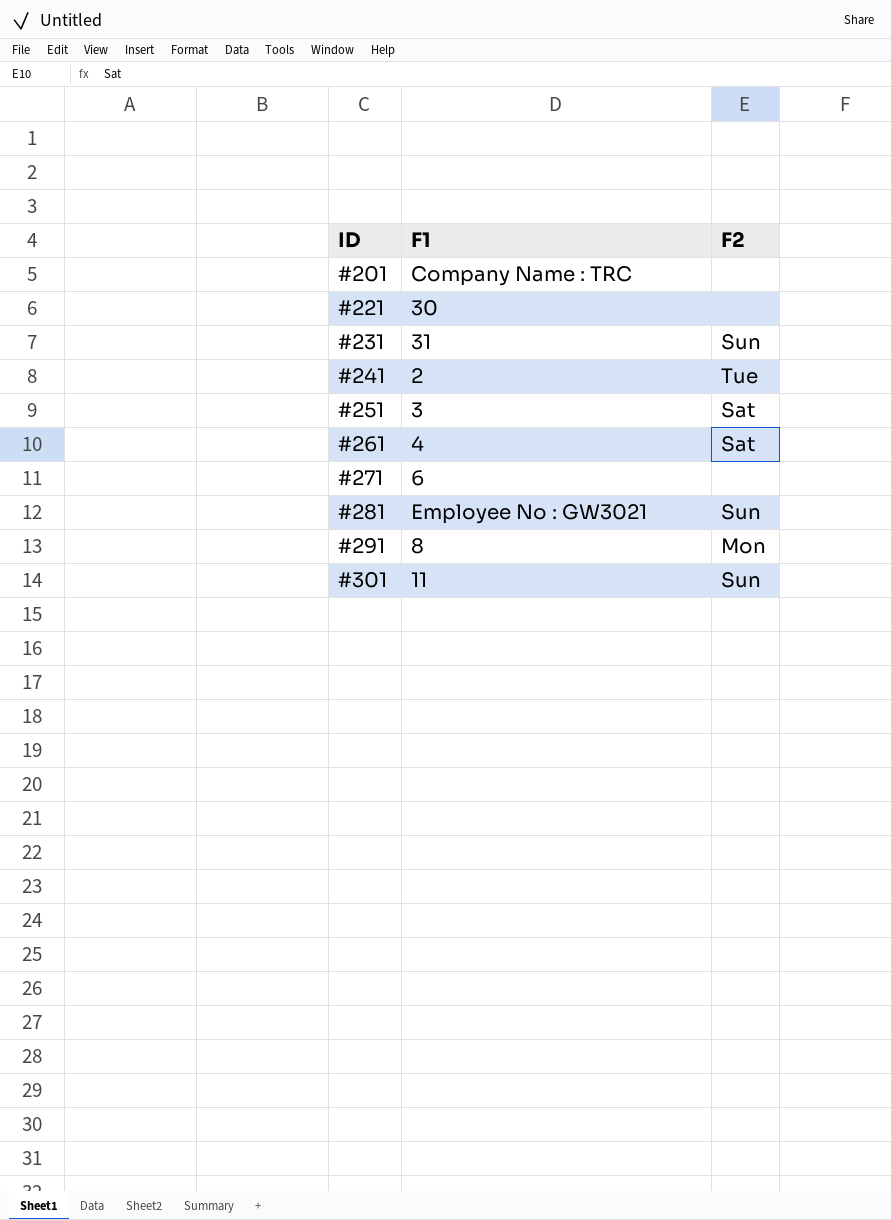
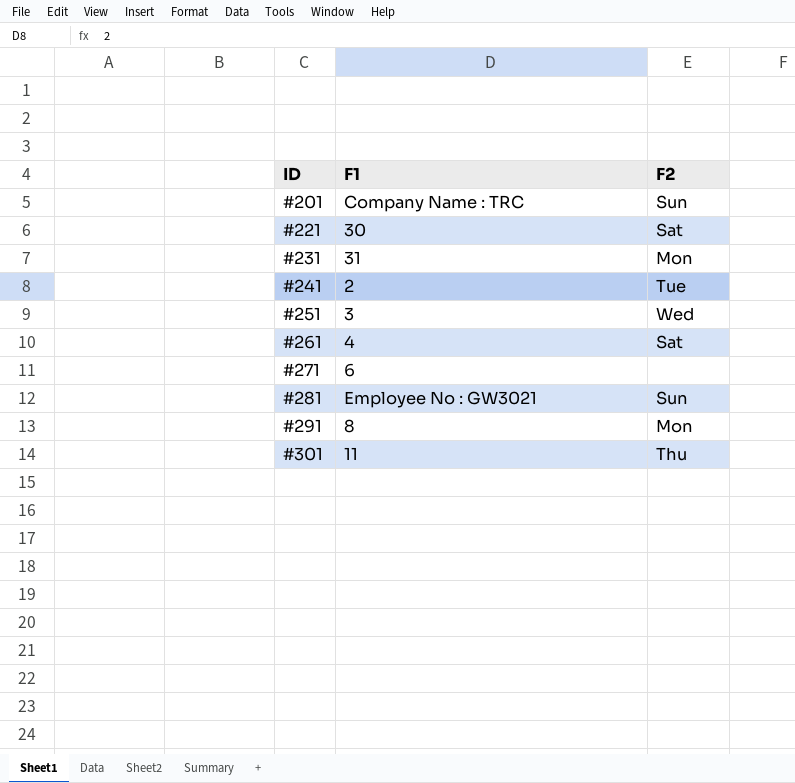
#201 | F2: none -> Sun
#221 | F2: none -> Sat
#231 | F2: Sun -> Mon
#251 | F2: Sat -> Wed
#301 | F2: Sun -> Thu

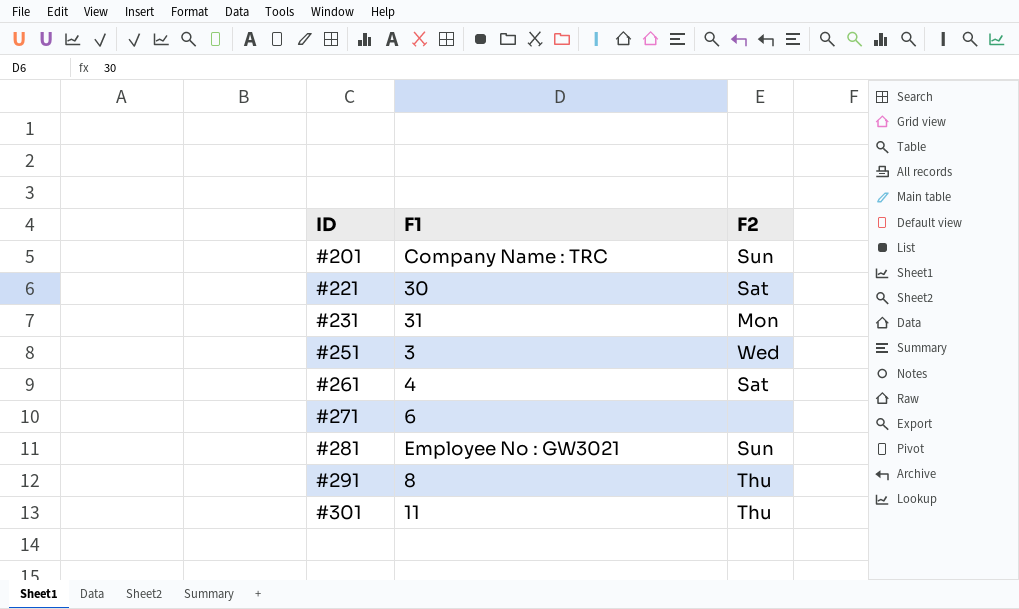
row #241: 2 | Tue -> none
#291 | F2: Mon -> Thu

